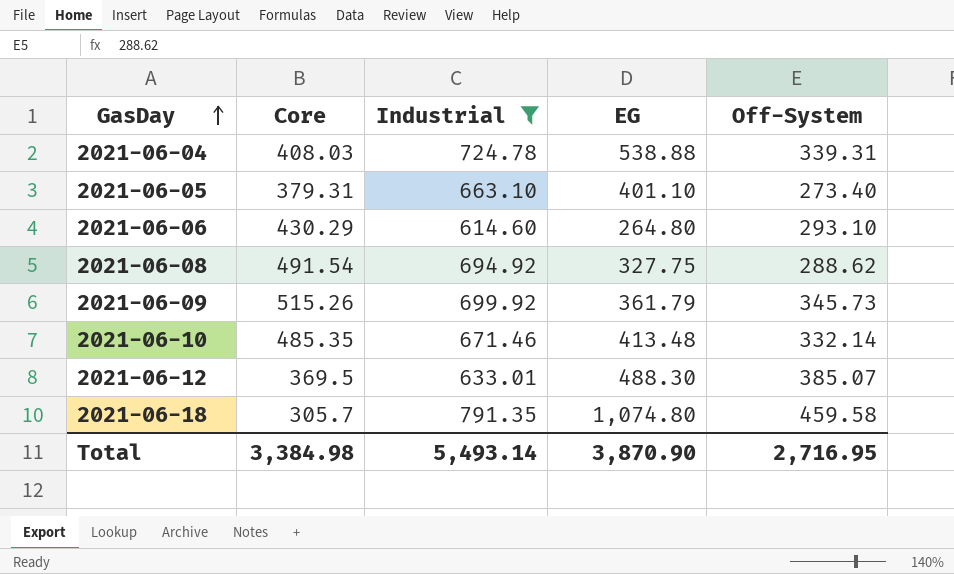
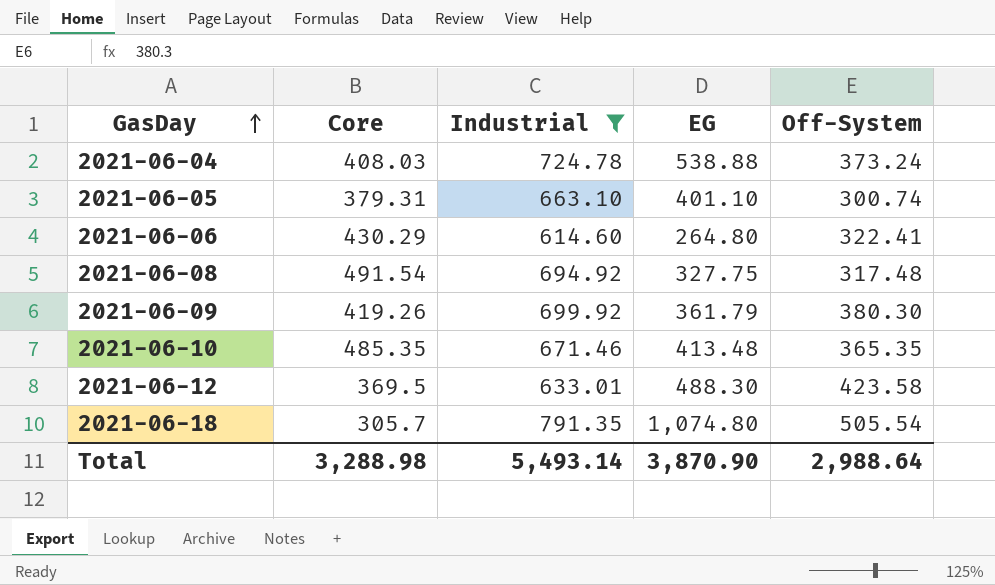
2021-06-04 | Off-System: 339.31 -> 373.24
2021-06-05 | Off-System: 273.40 -> 300.74
2021-06-06 | Off-System: 293.10 -> 322.41
2021-06-08 | Off-System: 288.62 -> 317.48
2021-06-09 | Core: 515.26 -> 419.26
2021-06-09 | Off-System: 345.73 -> 380.30
2021-06-10 | Off-System: 332.14 -> 365.35
2021-06-12 | Off-System: 385.07 -> 423.58
2021-06-18 | Off-System: 459.58 -> 505.54
Total | Core: 3,384.98 -> 3,288.98
Total | Off-System: 2,716.95 -> 2,988.64

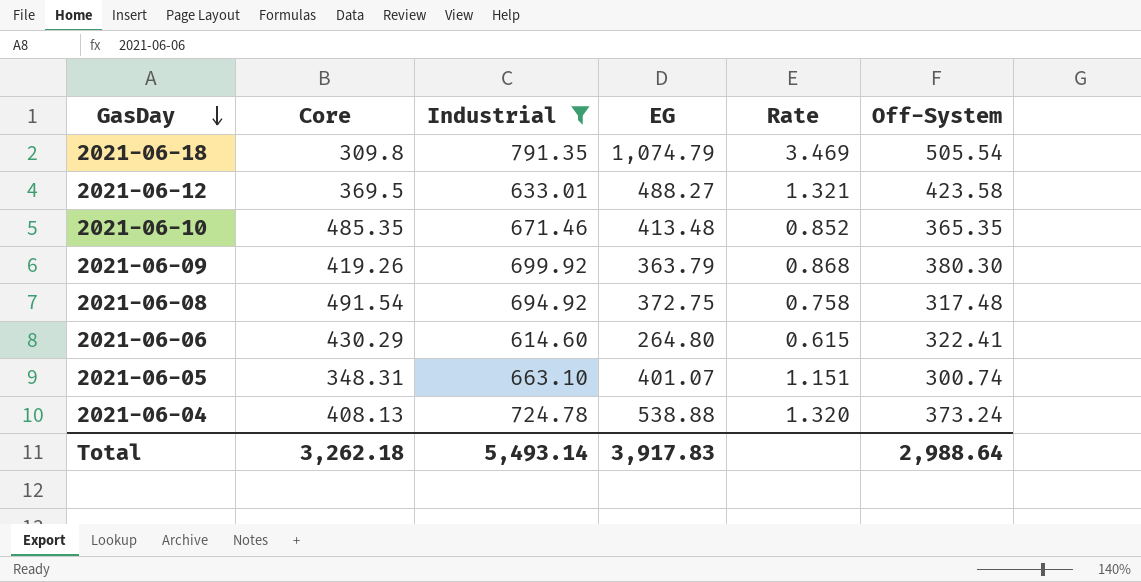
row order: GasDay ascending -> GasDay descending
column Rate | formula: none -> [EG] / [Core]
2021-06-18 | Core: 305.7 -> 309.8
2021-06-18 | EG: 1,074.80 -> 1,074.79
2021-06-12 | EG: 488.30 -> 488.27
2021-06-09 | EG: 361.79 -> 363.79
2021-06-08 | EG: 327.75 -> 372.75
2021-06-05 | Core: 379.31 -> 348.31
2021-06-05 | EG: 401.10 -> 401.07
2021-06-04 | Core: 408.03 -> 408.13
Total | Core: 3,288.98 -> 3,262.18
Total | EG: 3,870.90 -> 3,917.83

